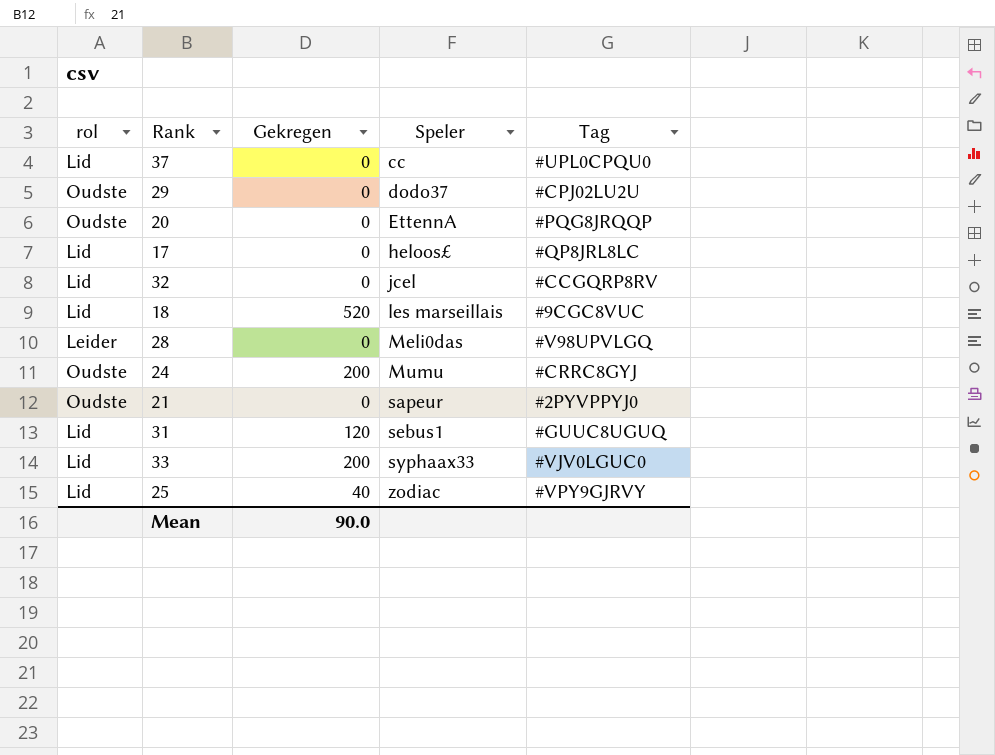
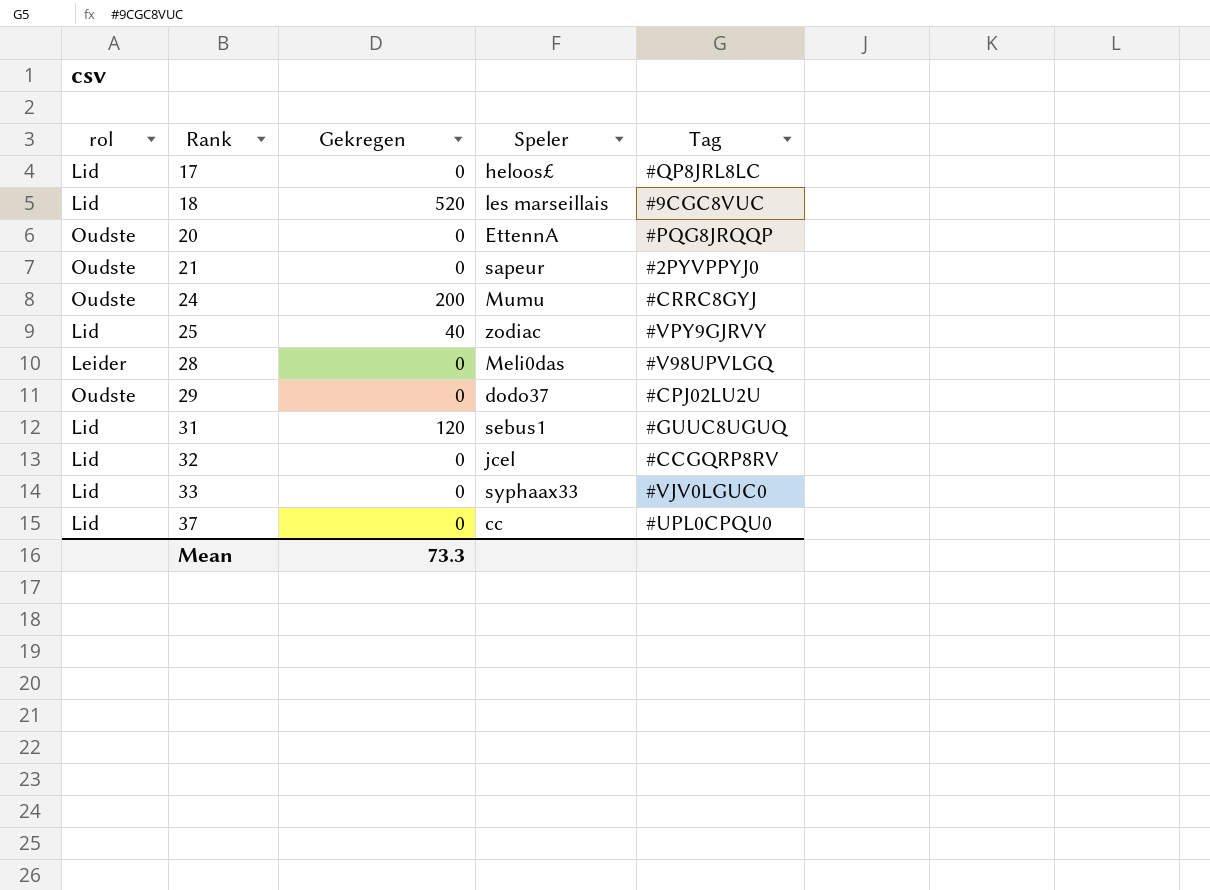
row order: Speler ascending -> Rank ascending
33 | Gekregen: 200 -> 0
Mean | Gekregen: 90.0 -> 73.3

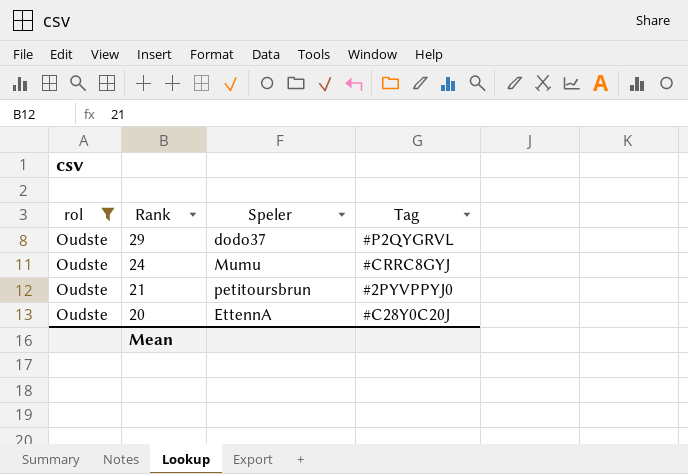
filter: none -> rol = Oudste
row order: Rank ascending -> Rank descending
column Gekregen | position: 3 -> none
29 | Tag: #CPJ02LU2U -> #P2QYGRVL
21 | Speler: sapeur -> petitoursbrun
20 | Tag: #PQG8JRQQP -> #C28Y0C20J

